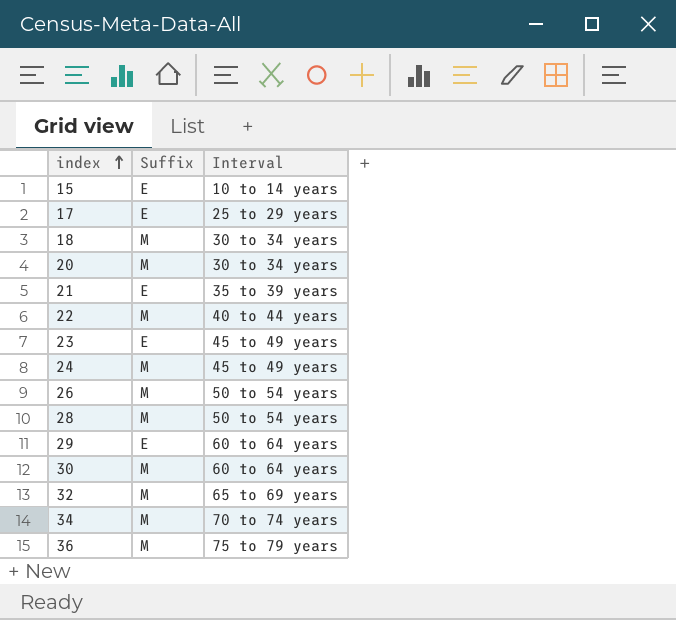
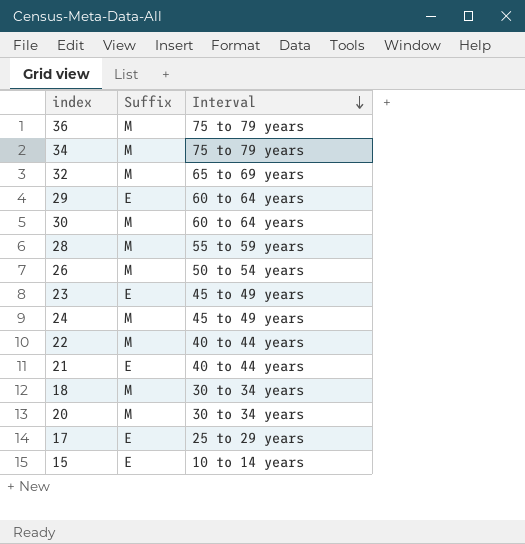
row order: index ascending -> Interval descending
34 | Interval: 70 to 74 years -> 75 to 79 years
28 | Interval: 50 to 54 years -> 55 to 59 years
21 | Interval: 35 to 39 years -> 40 to 44 years

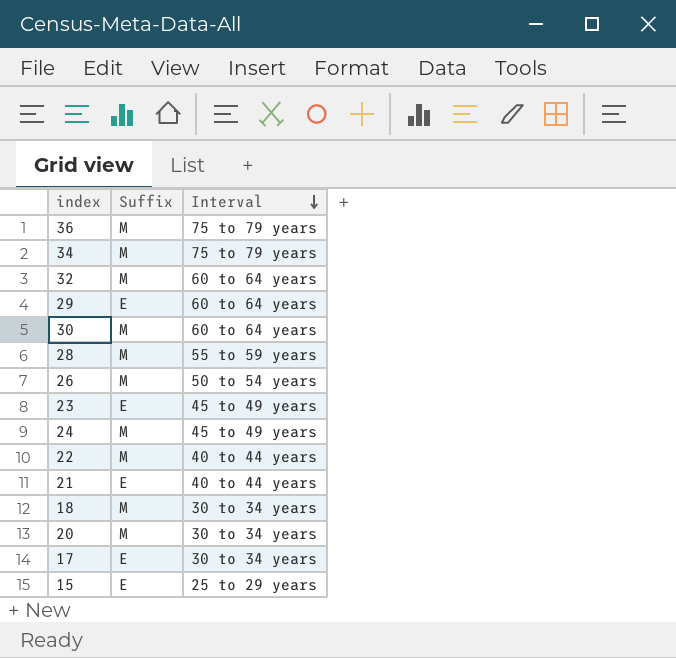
32 | Interval: 65 to 69 years -> 60 to 64 years
17 | Interval: 25 to 29 years -> 30 to 34 years
15 | Interval: 10 to 14 years -> 25 to 29 years

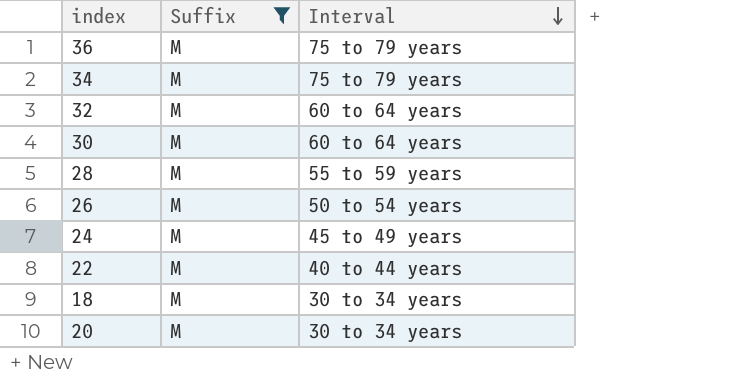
filter: none -> Suffix = M

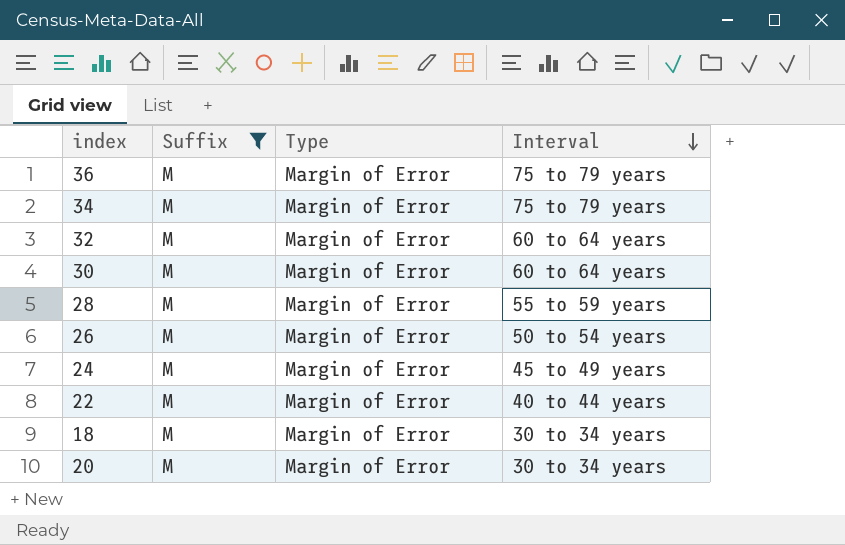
column Type | position: none -> 3

